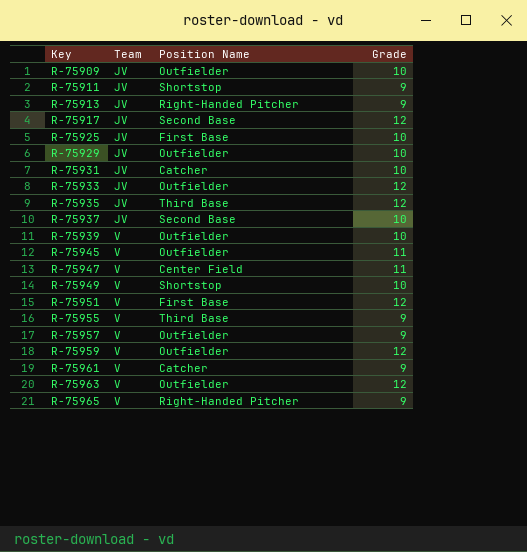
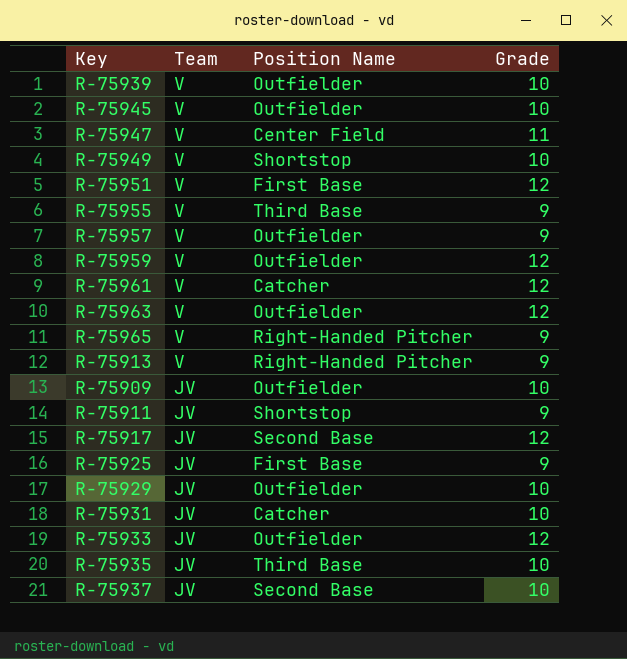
row order: Key ascending -> Team descending
R-75945 | Grade: 11 -> 10
R-75961 | Grade: 9 -> 12
R-75913 | Team: JV -> V
R-75925 | Grade: 10 -> 9
R-75935 | Grade: 12 -> 10

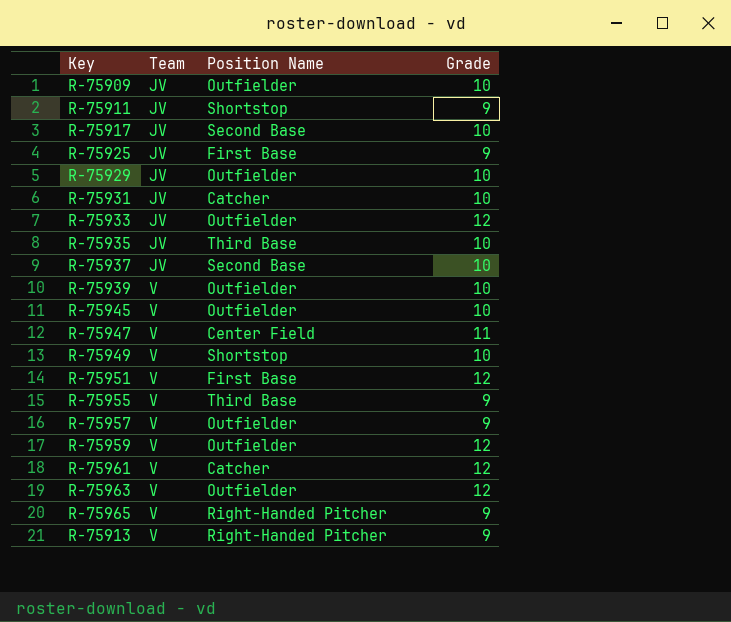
row order: Team descending -> Team ascending
R-75917 | Grade: 12 -> 10

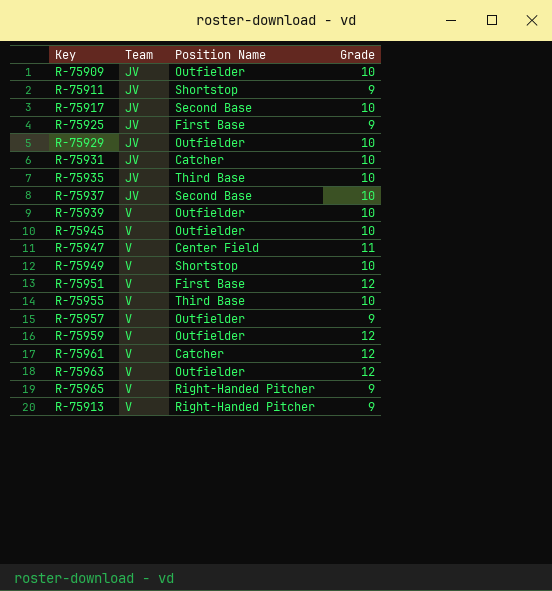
row R-75933: JV | Outfielder | 12 -> none
R-75955 | Grade: 9 -> 10

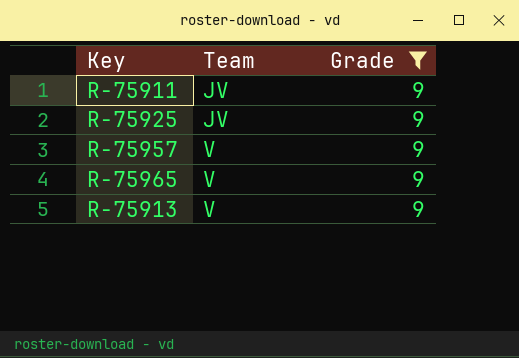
filter: none -> Grade = 9
column Position Name | position: 3 -> none

